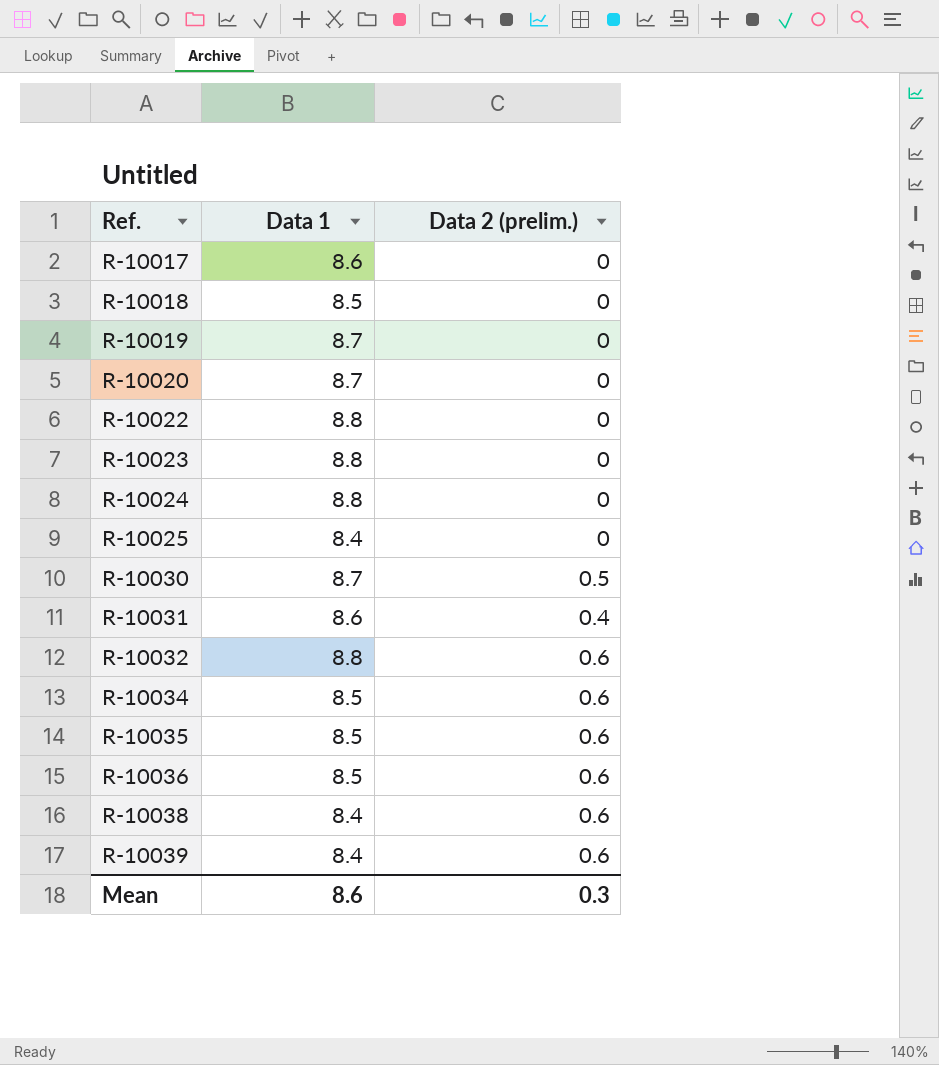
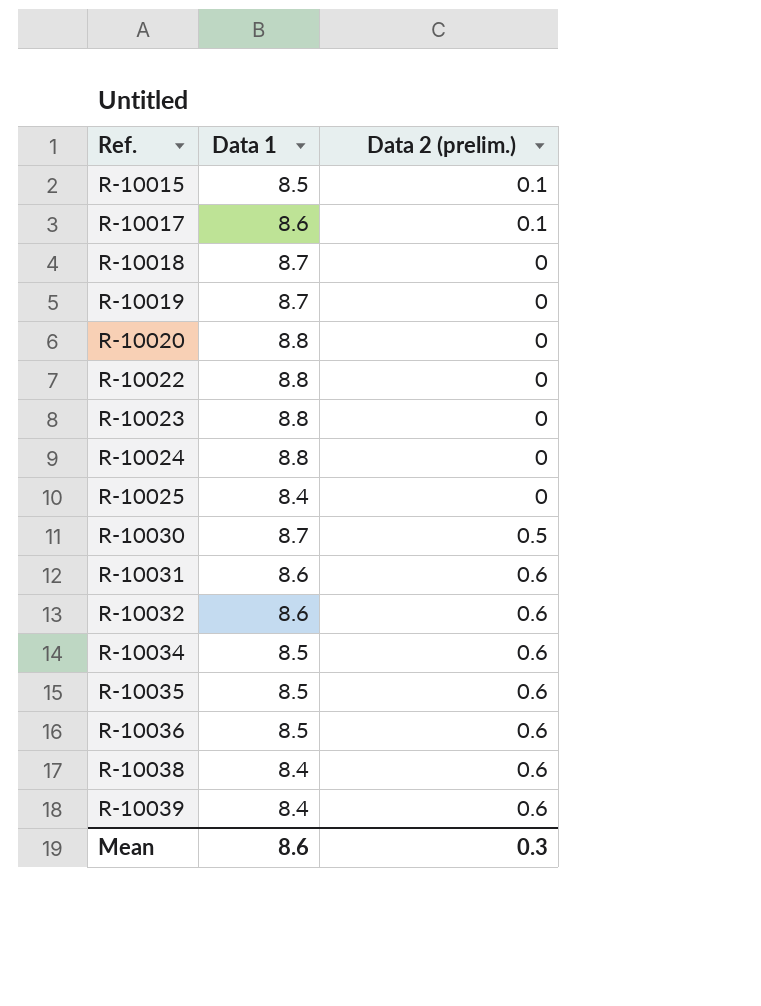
row R-10015: none -> 8.5 | 0.1
R-10017 | Data 2 (prelim.): 0 -> 0.1
R-10018 | Data 1: 8.5 -> 8.7
R-10020 | Data 1: 8.7 -> 8.8
R-10031 | Data 2 (prelim.): 0.4 -> 0.6
R-10032 | Data 1: 8.8 -> 8.6

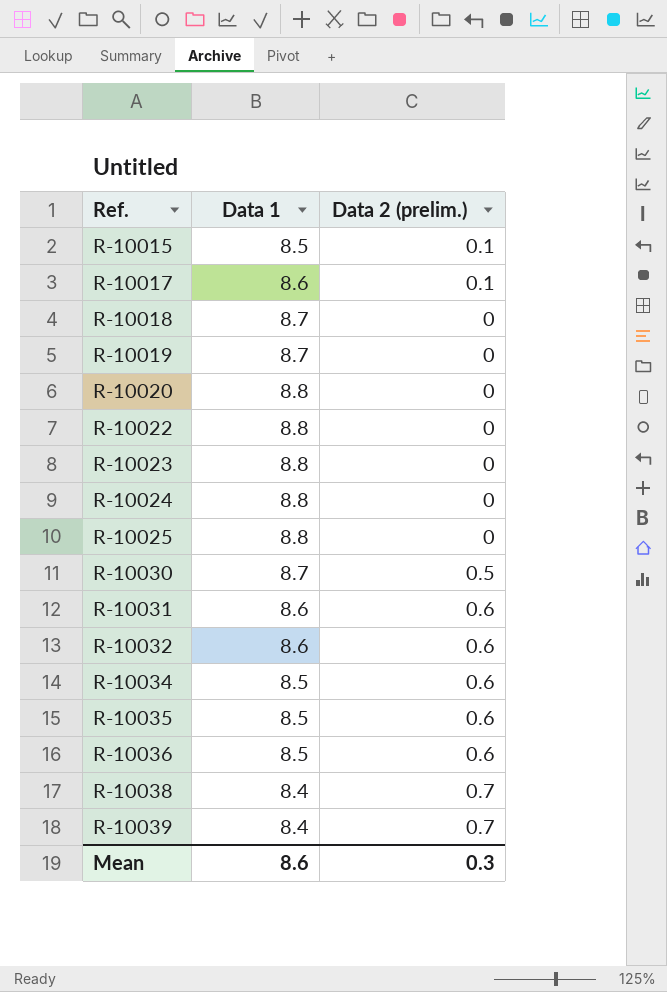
R-10025 | Data 1: 8.4 -> 8.8
R-10038 | Data 2 (prelim.): 0.6 -> 0.7
R-10039 | Data 2 (prelim.): 0.6 -> 0.7

